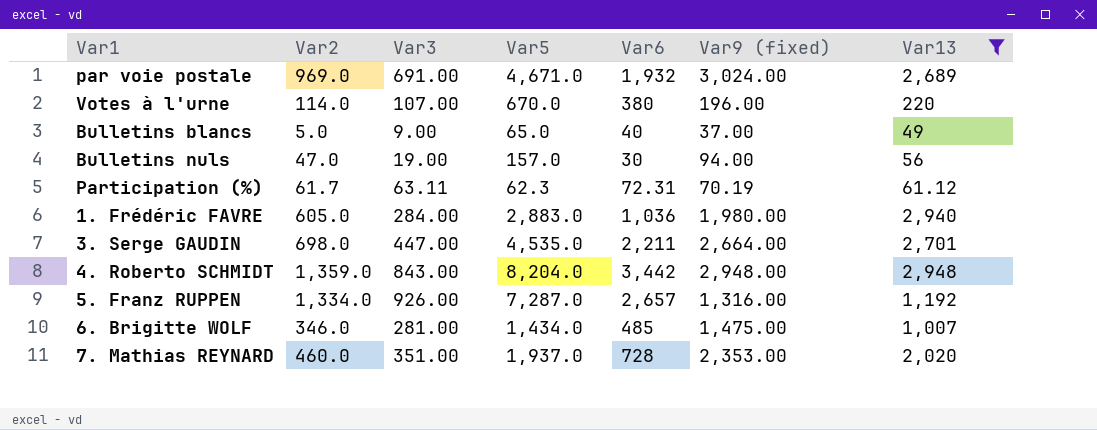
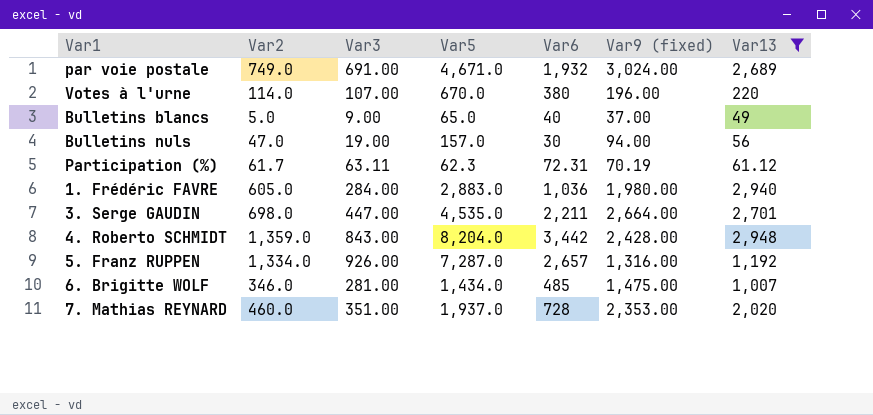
par voie postale | Var2: 969.0 -> 749.0
4. Roberto SCHMIDT | Var9 (fixed): 2,948.00 -> 2,428.00

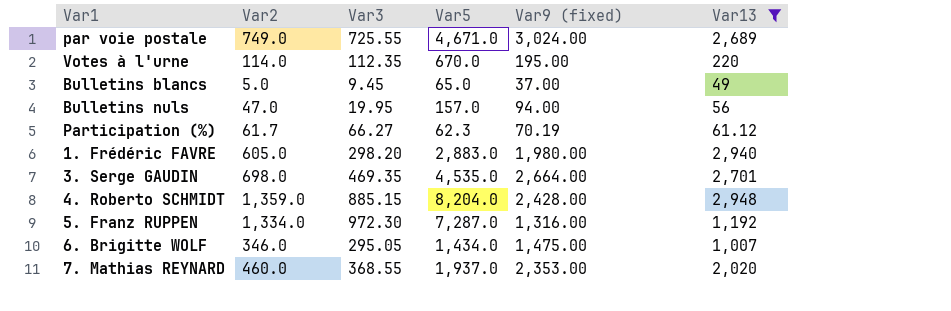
column Var6 | position: 5 -> none
par voie postale | Var3: 691.00 -> 725.55
Votes à l'urne | Var3: 107.00 -> 112.35
Votes à l'urne | Var9 (fixed): 196.00 -> 195.00
Bulletins blancs | Var3: 9.00 -> 9.45
Bulletins nuls | Var3: 19.00 -> 19.95
Participation (%) | Var3: 63.11 -> 66.27
1. Frédéric FAVRE | Var3: 284.00 -> 298.20
3. Serge GAUDIN | Var3: 447.00 -> 469.35
4. Roberto SCHMIDT | Var3: 843.00 -> 885.15
5. Franz RUPPEN | Var3: 926.00 -> 972.30
6. Brigitte WOLF | Var3: 281.00 -> 295.05
7. Mathias REYNARD | Var3: 351.00 -> 368.55

